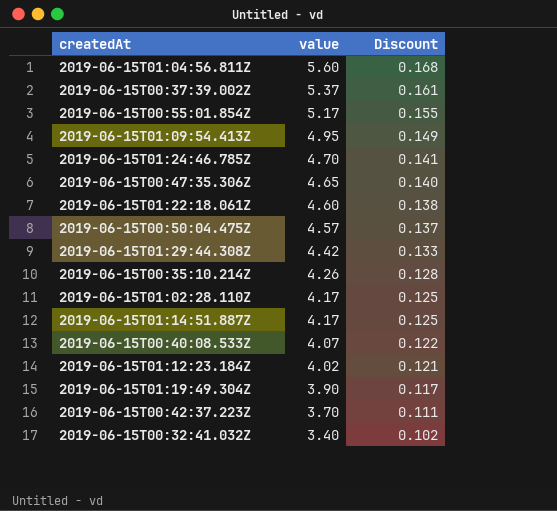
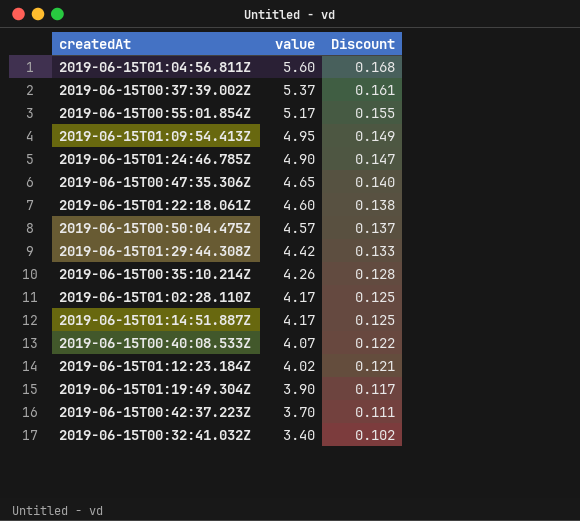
2019-06-15T01:24:46.785Z | value: 4.70 -> 4.90
2019-06-15T01:24:46.785Z | Discount: 0.141 -> 0.147

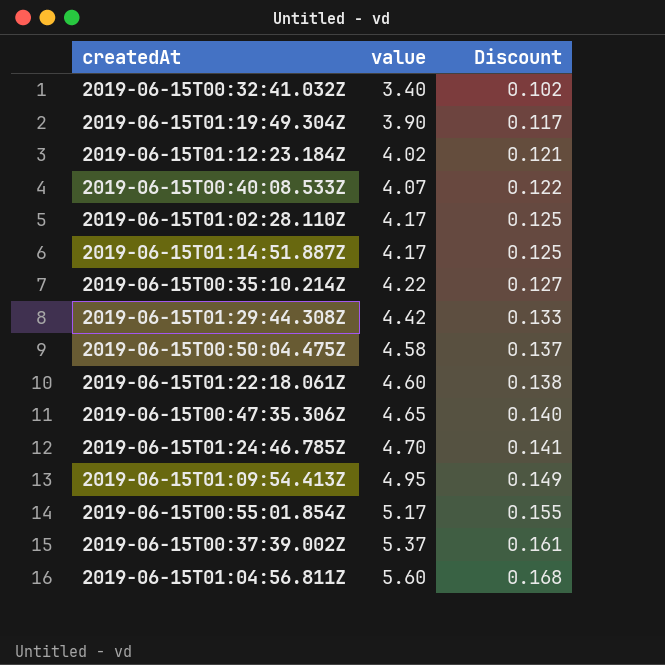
row order: value descending -> value ascending
row 2019-06-15T00:42:37.223Z: 3.70 | 0.111 -> none
2019-06-15T00:35:10.214Z | value: 4.26 -> 4.22
2019-06-15T00:35:10.214Z | Discount: 0.128 -> 0.127
2019-06-15T00:50:04.475Z | value: 4.57 -> 4.58
2019-06-15T01:24:46.785Z | value: 4.90 -> 4.70
2019-06-15T01:24:46.785Z | Discount: 0.147 -> 0.141

